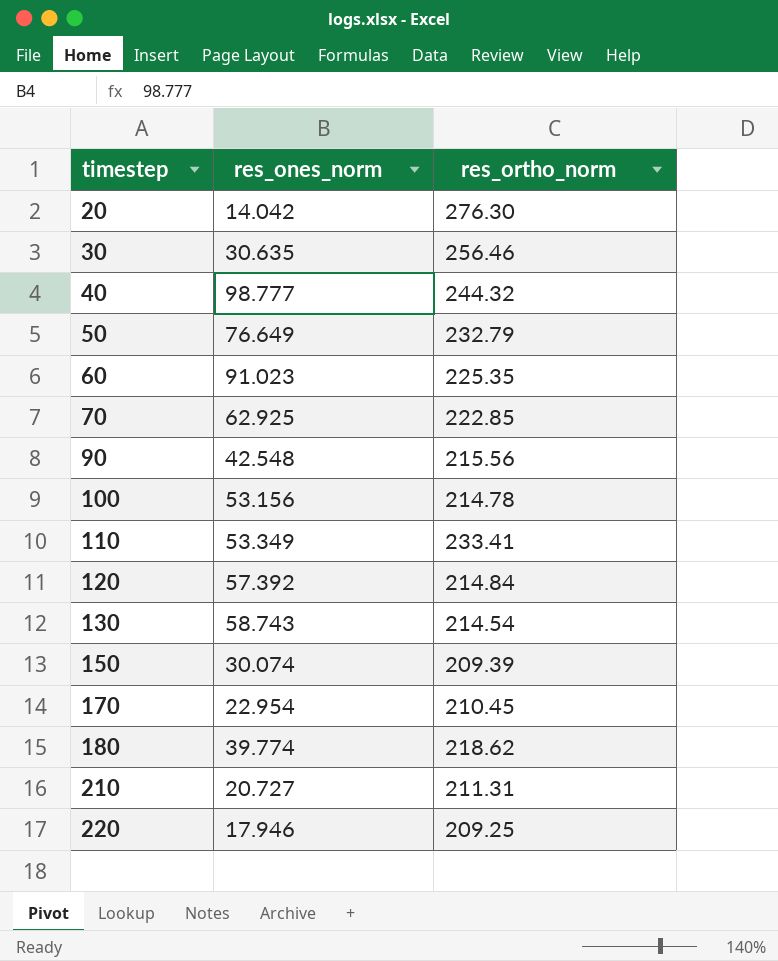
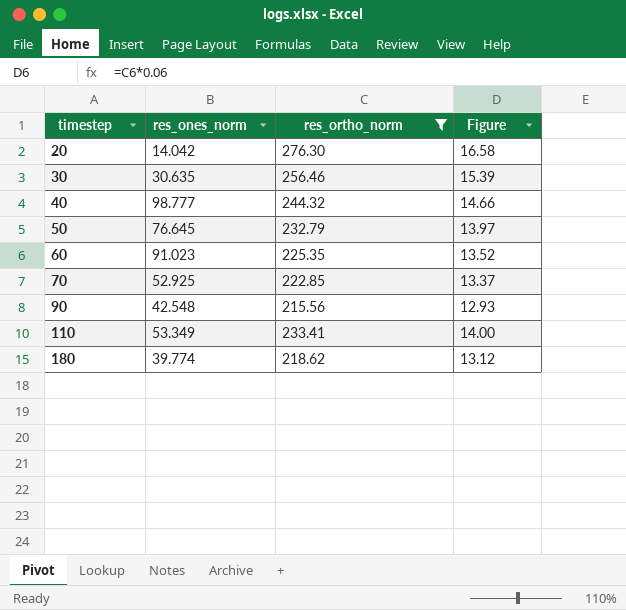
filter: none -> res_ortho_norm >= 215.56
column Figure | formula: none -> [res_ortho_norm] * 0.06
50 | res_ones_norm: 76.649 -> 76.645
70 | res_ones_norm: 62.925 -> 52.925

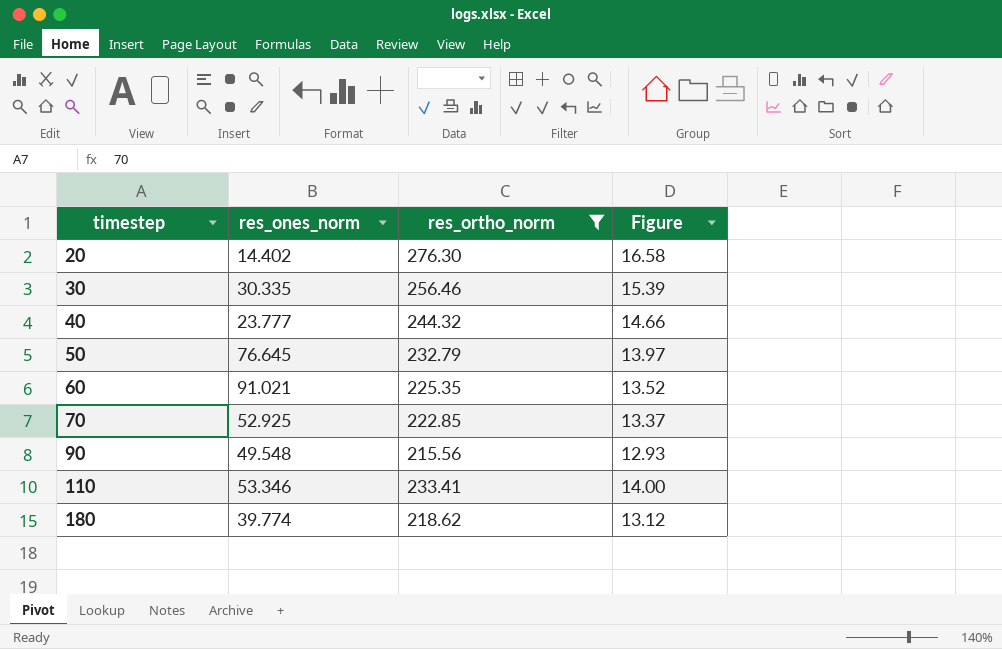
20 | res_ones_norm: 14.042 -> 14.402
30 | res_ones_norm: 30.635 -> 30.335
40 | res_ones_norm: 98.777 -> 23.777
60 | res_ones_norm: 91.023 -> 91.021
90 | res_ones_norm: 42.548 -> 49.548
110 | res_ones_norm: 53.349 -> 53.346

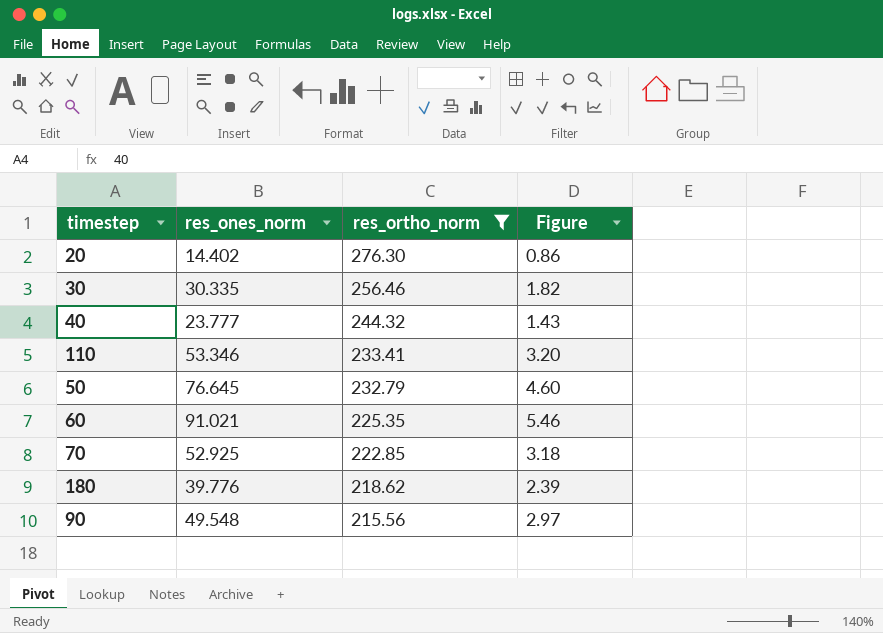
row order: timestep ascending -> res_ortho_norm descending
column Figure | formula: [res_ortho_norm] * 0.06 -> [res_ones_norm] * 0.06
180 | res_ones_norm: 39.774 -> 39.776

